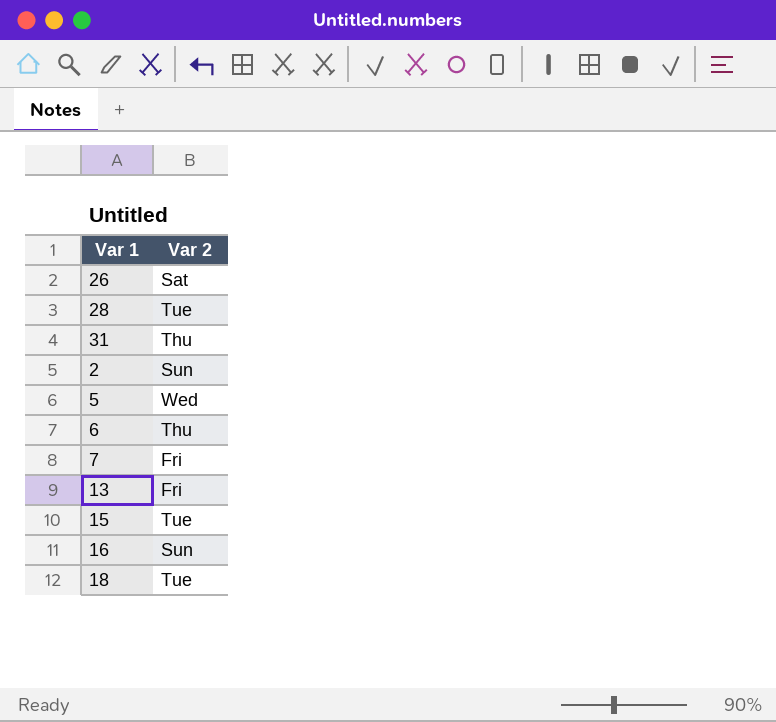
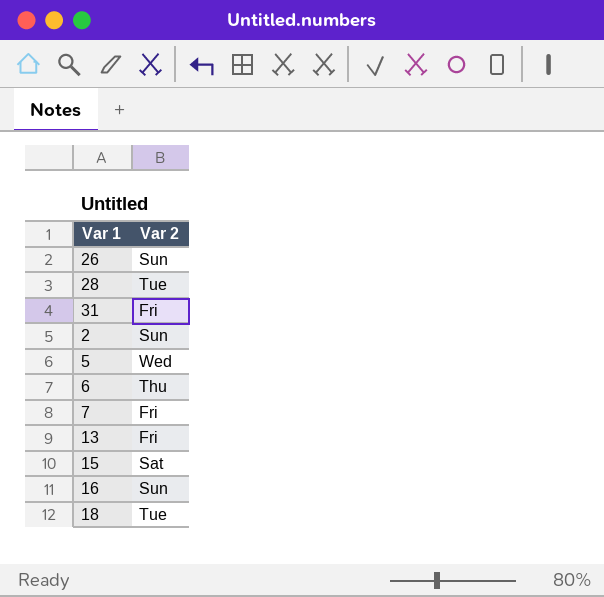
26 | Var 2: Sat -> Sun
31 | Var 2: Thu -> Fri
15 | Var 2: Tue -> Sat

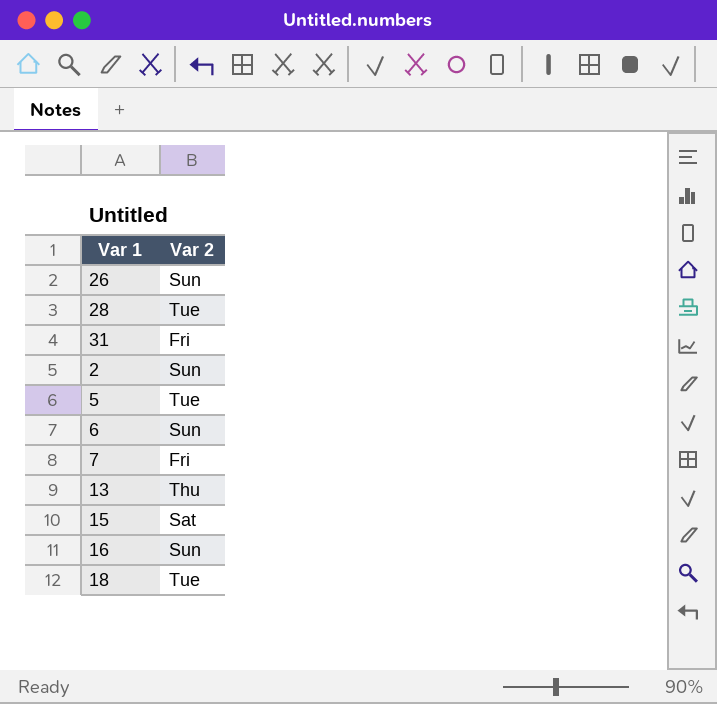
5 | Var 2: Wed -> Tue
6 | Var 2: Thu -> Sun
13 | Var 2: Fri -> Thu

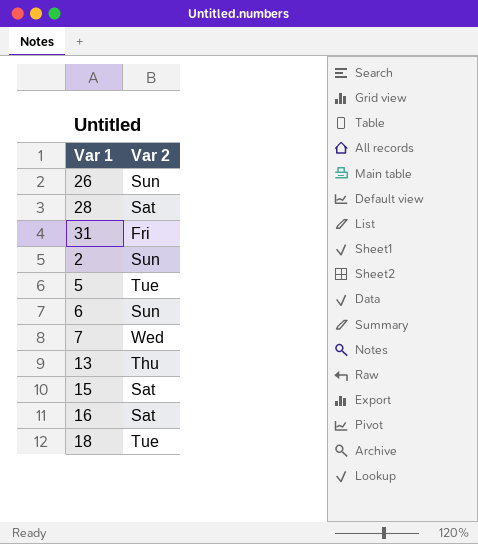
28 | Var 2: Tue -> Sat
7 | Var 2: Fri -> Wed
16 | Var 2: Sun -> Sat

